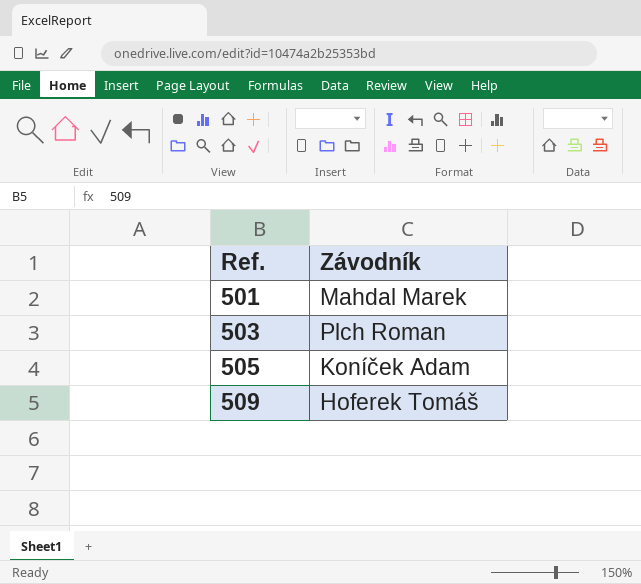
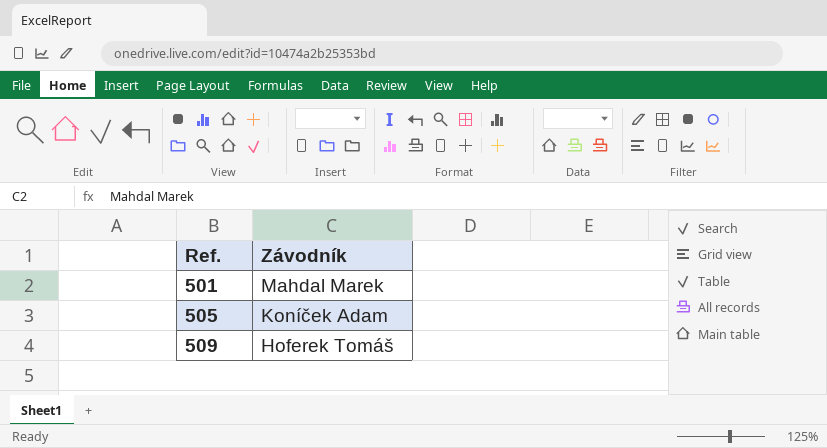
row 503: Plch Roman -> none

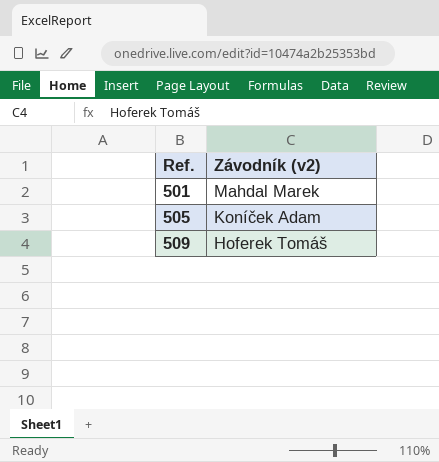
column name: Závodník -> Závodník (v2)

